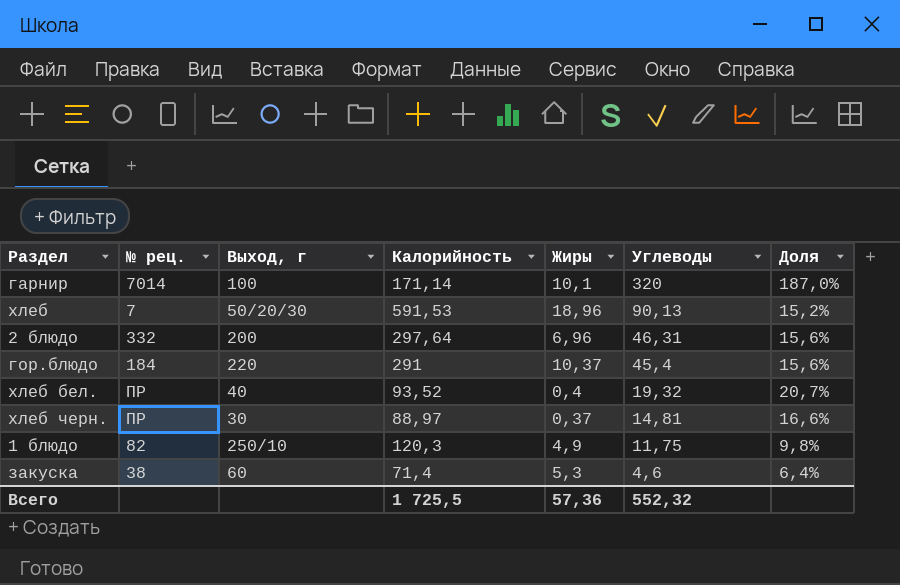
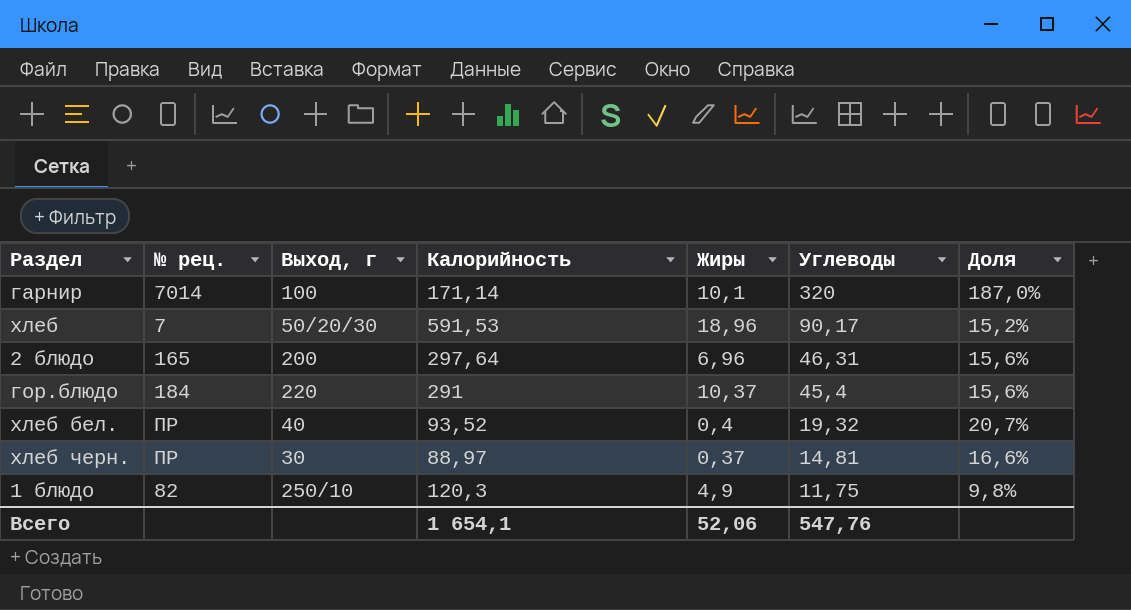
row закуска: 38 | 60 | 71,4 | 5,3 | 4,6 | 6,4% -> none
хлеб | Углеводы: 90,13 -> 90,17
2 блюдо | № рец.: 332 -> 165
Всего | Калорийность: 1 725,5 -> 1 654,1
Всего | Жиры: 57,36 -> 52,06
Всего | Углеводы: 552,32 -> 547,76

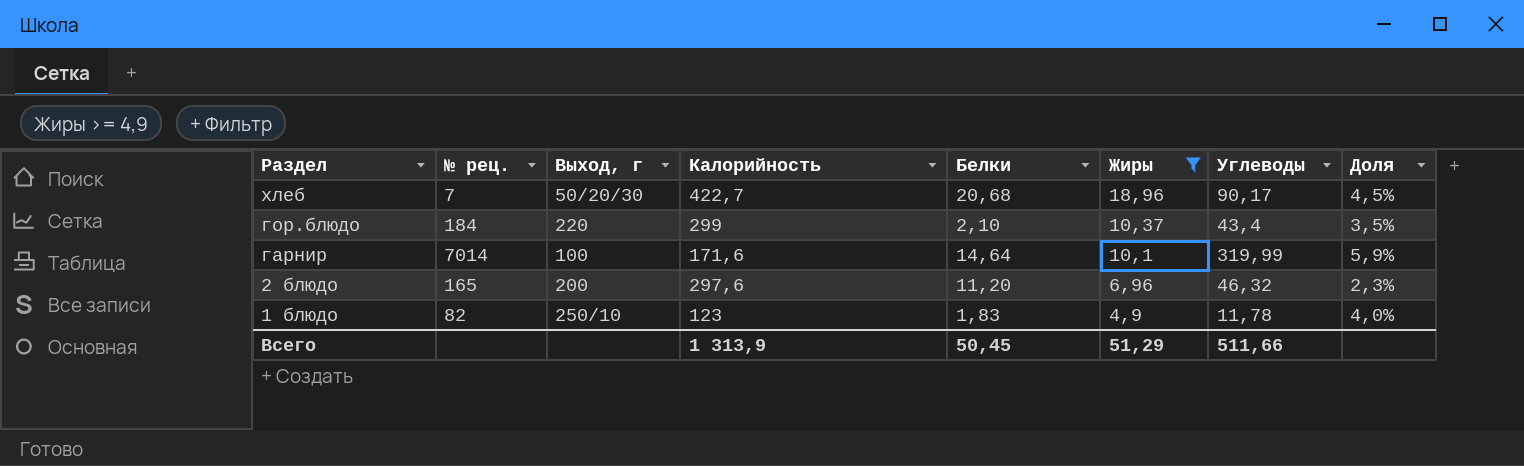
filter: none -> Жиры >= 4,9
row order: Углеводы descending -> Раздел descending
column Белки | position: none -> 5
column Доля | formula: [Углеводы] / [Калорийность] -> [Жиры] / [Калорийность]
хлеб | Калорийность: 591,53 -> 422,7
гор.блюдо | Калорийность: 291 -> 299
гор.блюдо | Углеводы: 45,4 -> 43,4
гарнир | Калорийность: 171,14 -> 171,6
гарнир | Углеводы: 320 -> 319,99
2 блюдо | Калорийность: 297,64 -> 297,6
2 блюдо | Углеводы: 46,31 -> 46,32
1 блюдо | Калорийность: 120,3 -> 123
1 блюдо | Углеводы: 11,75 -> 11,78
Всего | Калорийность: 1 654,1 -> 1 313,9
Всего | Жиры: 52,06 -> 51,29
Всего | Углеводы: 547,76 -> 511,66

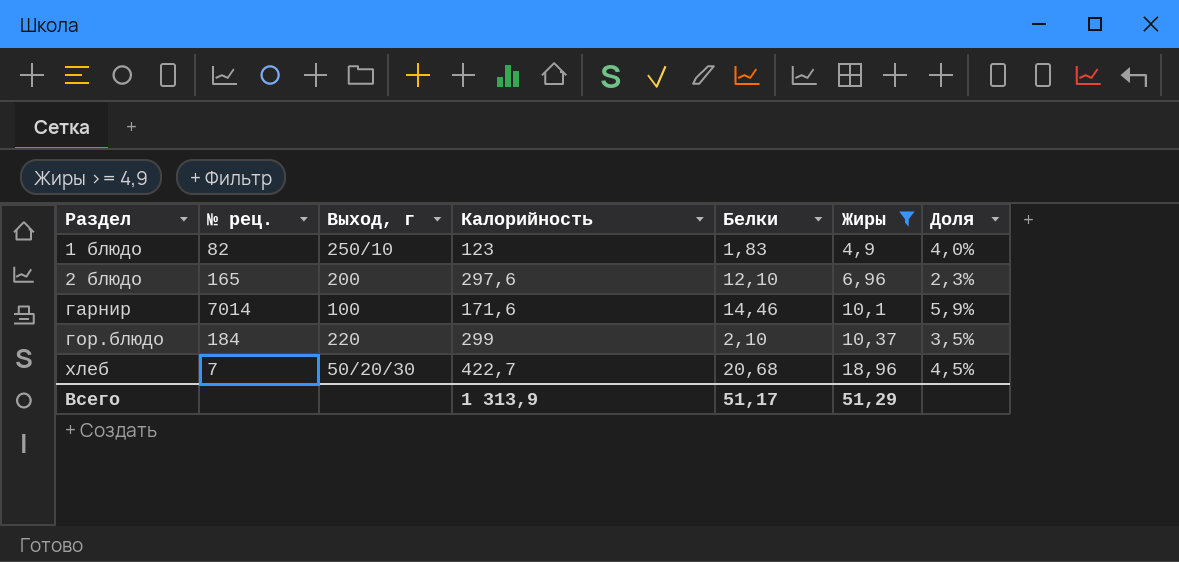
row order: Раздел descending -> Раздел ascending
column Углеводы | position: 7 -> none
2 блюдо | Белки: 11,20 -> 12,10
гарнир | Белки: 14,64 -> 14,46
Всего | Белки: 50,45 -> 51,17

